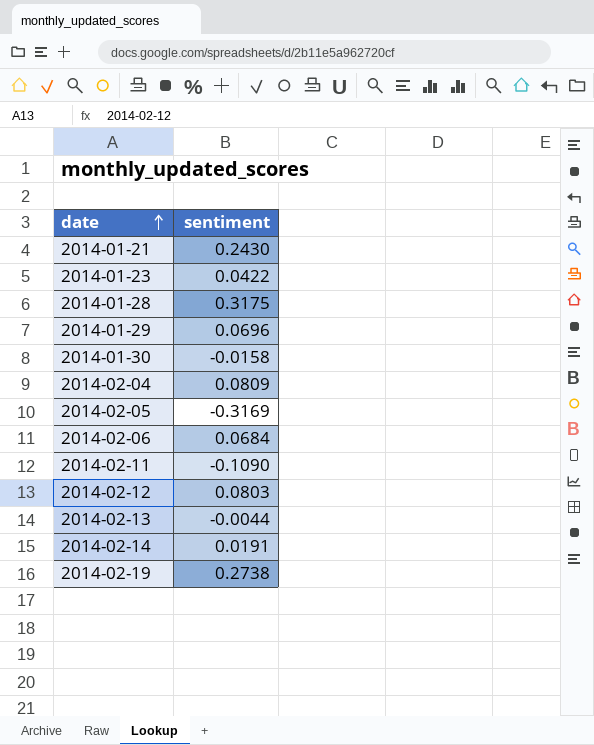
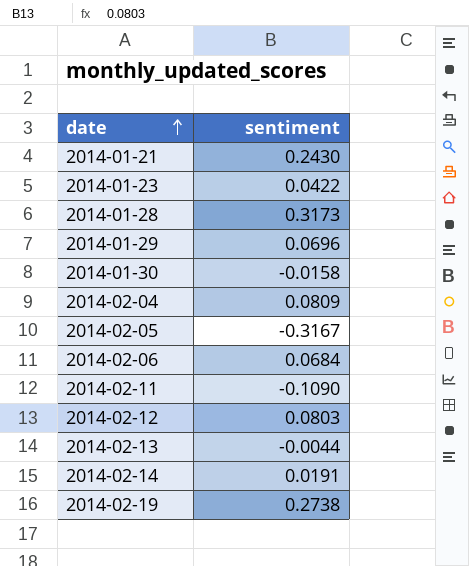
2014-01-28 | sentiment: 0.3175 -> 0.3173
2014-02-05 | sentiment: -0.3169 -> -0.3167

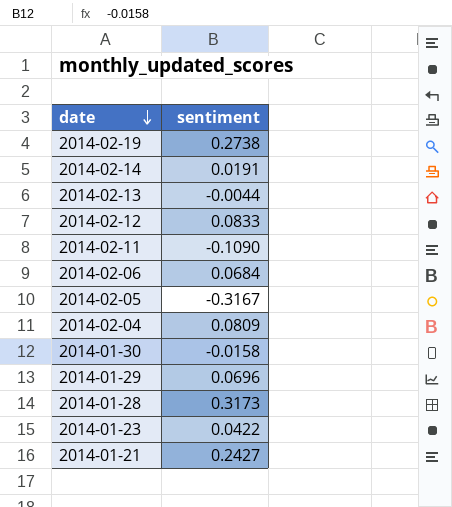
row order: date ascending -> date descending
2014-02-12 | sentiment: 0.0803 -> 0.0833
2014-01-21 | sentiment: 0.2430 -> 0.2427

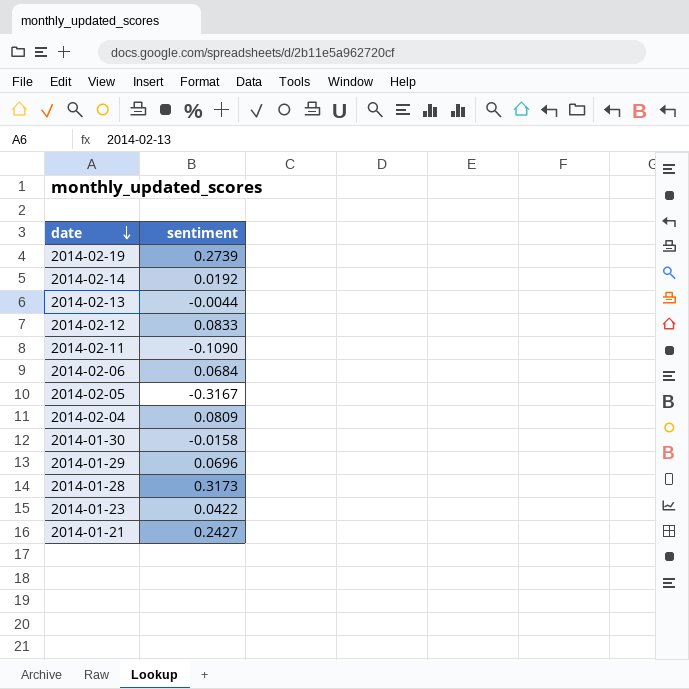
2014-02-19 | sentiment: 0.2738 -> 0.2739
2014-02-14 | sentiment: 0.0191 -> 0.0192

